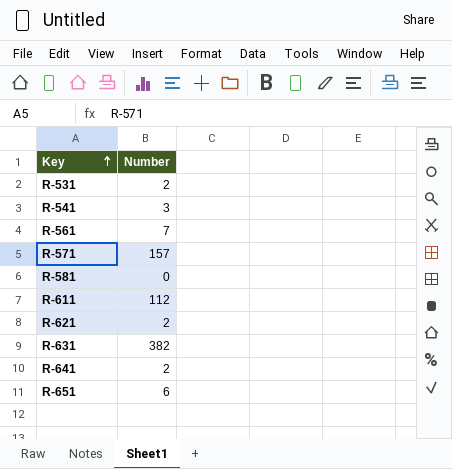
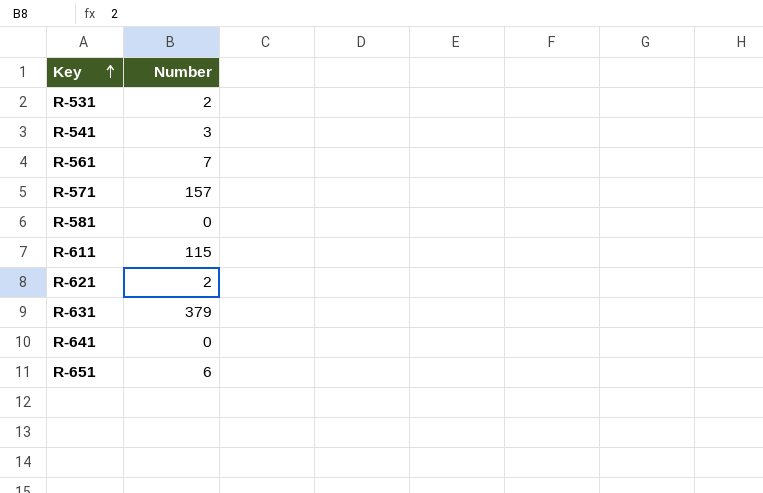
R-611 | Number: 112 -> 115
R-631 | Number: 382 -> 379
R-641 | Number: 2 -> 0

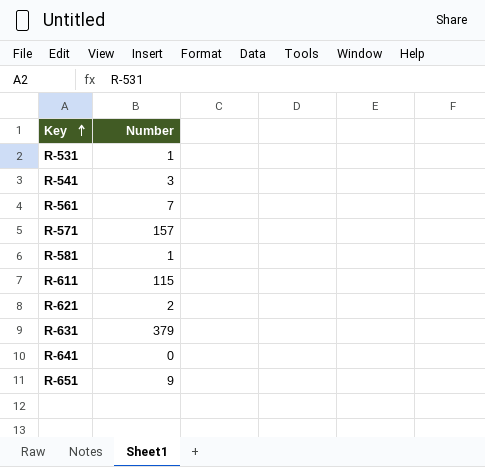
R-531 | Number: 2 -> 1
R-581 | Number: 0 -> 1
R-651 | Number: 6 -> 9

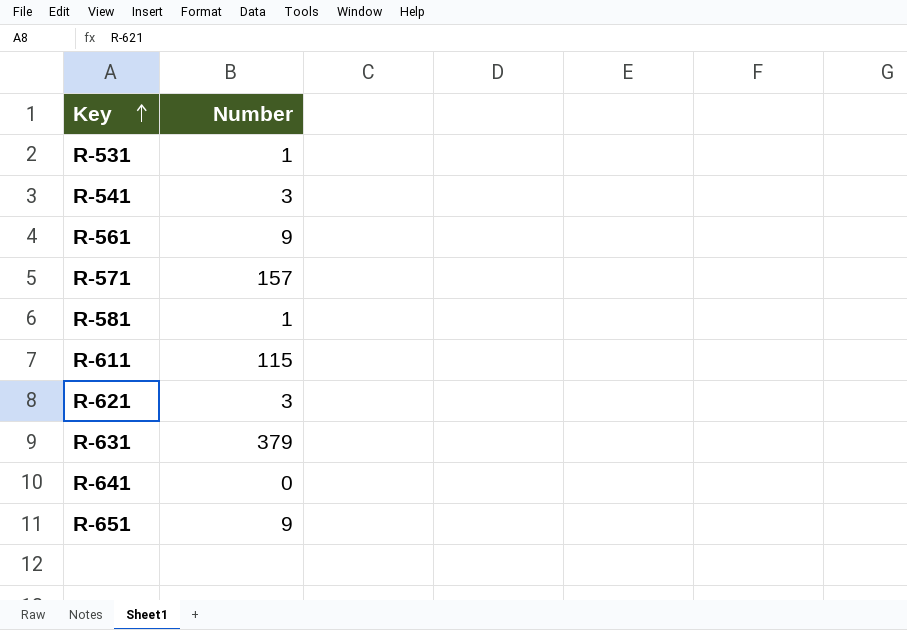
R-561 | Number: 7 -> 9
R-621 | Number: 2 -> 3

